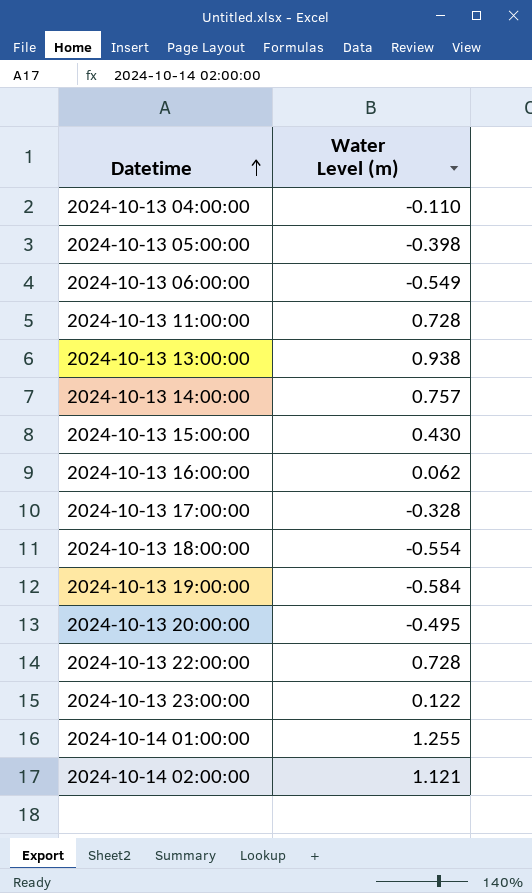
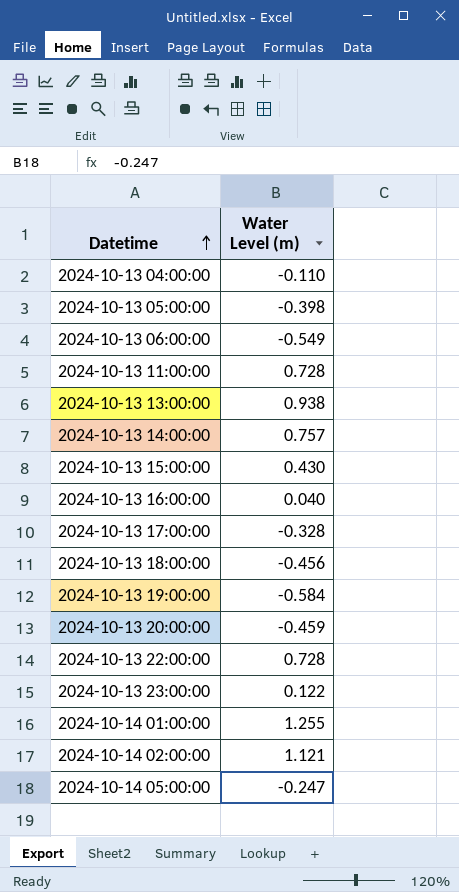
2024-10-13 16:00:00 | Water Level (m): 0.062 -> 0.040
2024-10-13 18:00:00 | Water Level (m): -0.554 -> -0.456
2024-10-13 20:00:00 | Water Level (m): -0.495 -> -0.459
row 2024-10-14 05:00:00: none -> -0.247

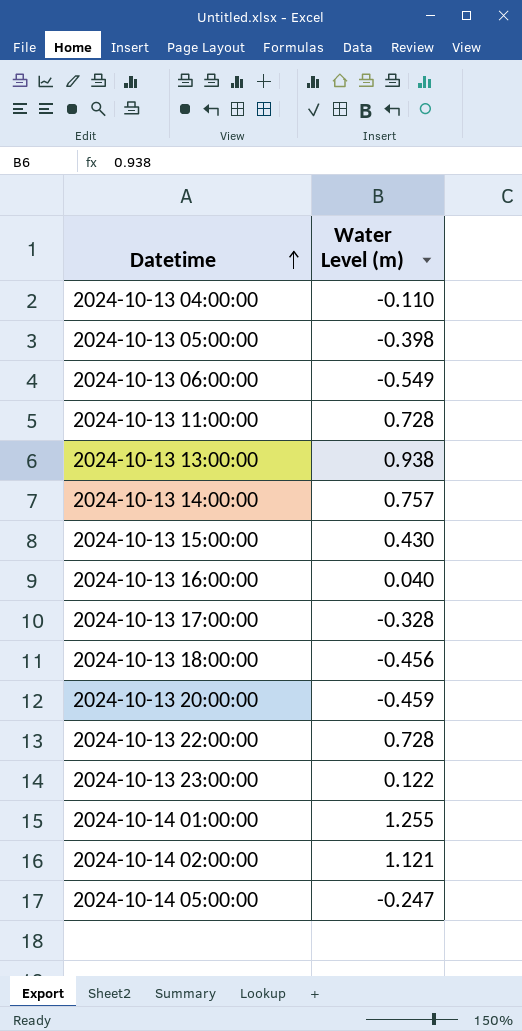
row 2024-10-13 19:00:00: -0.584 -> none

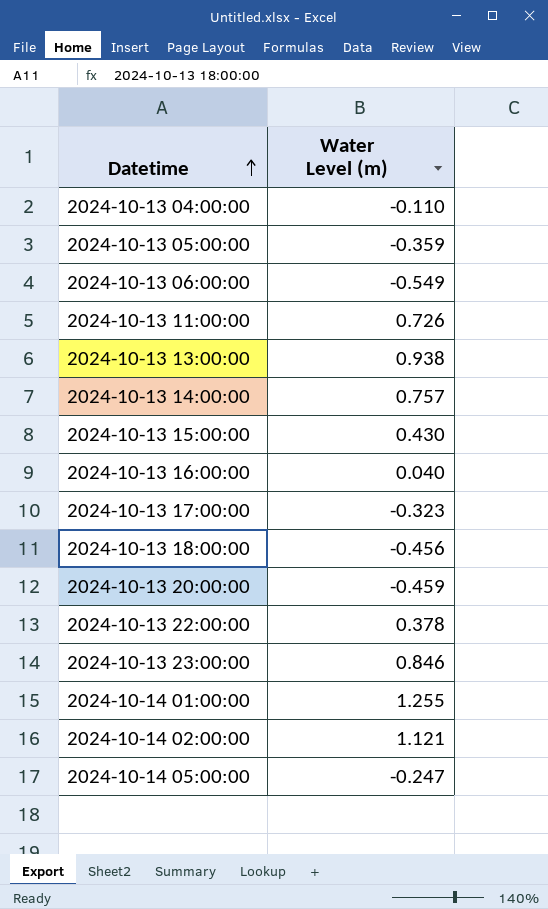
2024-10-13 05:00:00 | Water Level (m): -0.398 -> -0.359
2024-10-13 11:00:00 | Water Level (m): 0.728 -> 0.726
2024-10-13 17:00:00 | Water Level (m): -0.328 -> -0.323
2024-10-13 22:00:00 | Water Level (m): 0.728 -> 0.378
2024-10-13 23:00:00 | Water Level (m): 0.122 -> 0.846

